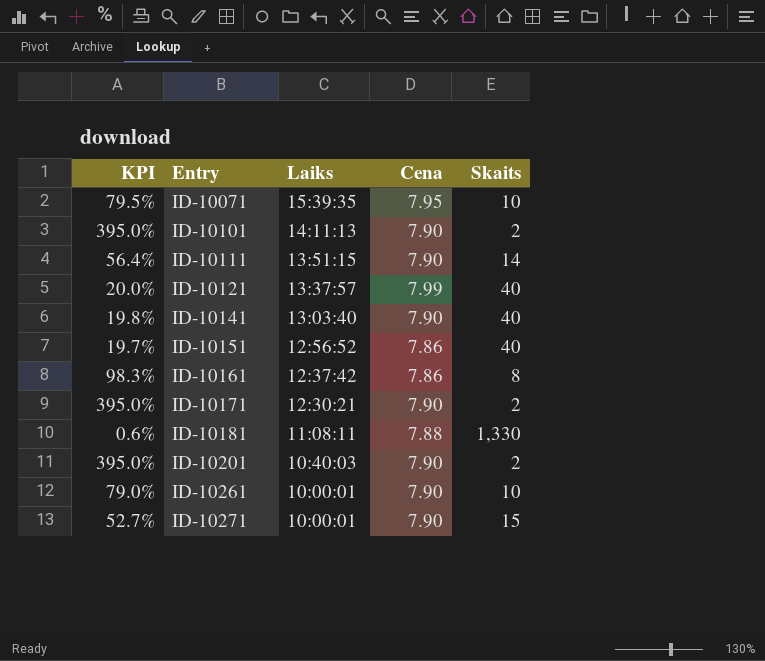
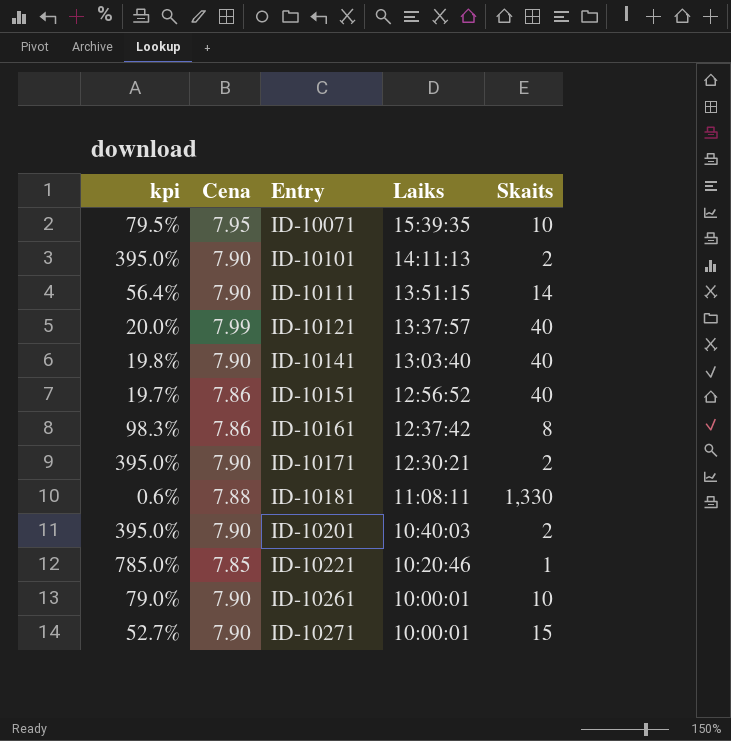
column name: KPI -> kpi
column Cena | position: 4 -> 2
row ID-10221: none -> 785.0% | 7.85 | 10:20:46 | 1

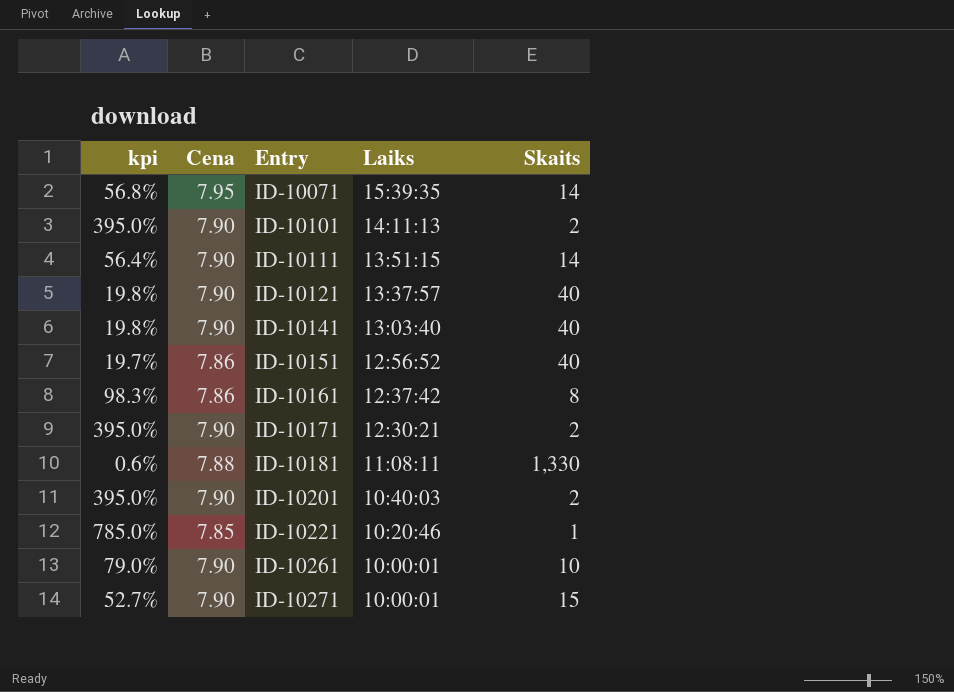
ID-10071 | kpi: 79.5% -> 56.8%
ID-10071 | Skaits: 10 -> 14
ID-10121 | kpi: 20.0% -> 19.8%
ID-10121 | Cena: 7.99 -> 7.90

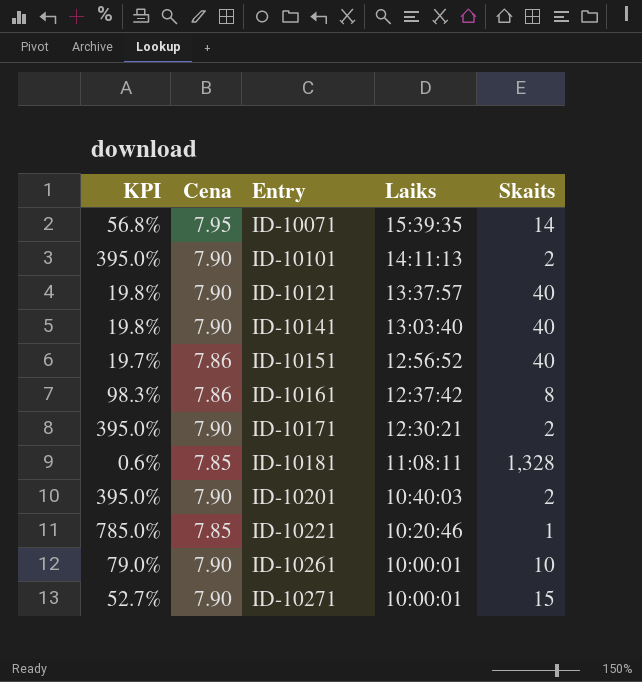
column name: kpi -> KPI
row ID-10111: 56.4% | 7.90 | 13:51:15 | 14 -> none
ID-10181 | Cena: 7.88 -> 7.85
ID-10181 | Skaits: 1,330 -> 1,328

